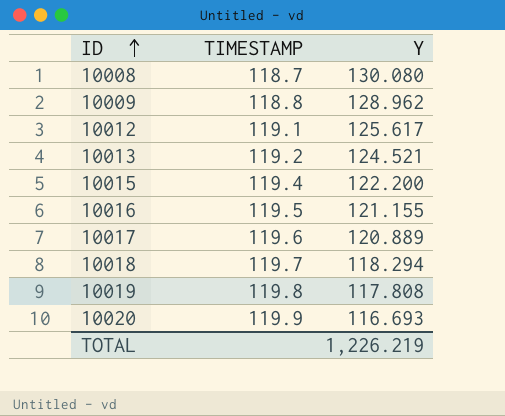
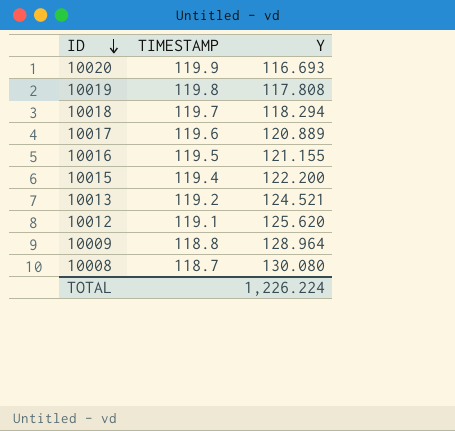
row order: ID ascending -> ID descending
10012 | Y: 125.617 -> 125.620
10009 | Y: 128.962 -> 128.964
TOTAL | Y: 1,226.219 -> 1,226.224

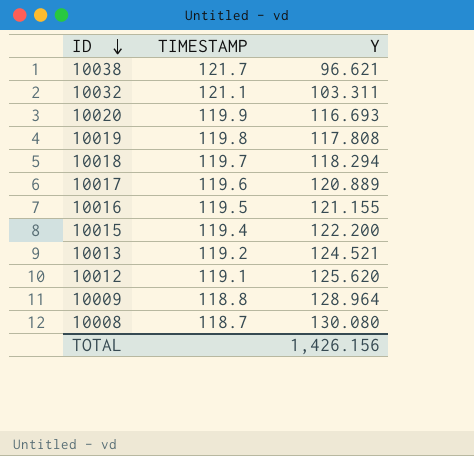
row 10038: none -> 121.7 | 96.621
row 10032: none -> 121.1 | 103.311
TOTAL | Y: 1,226.224 -> 1,426.156

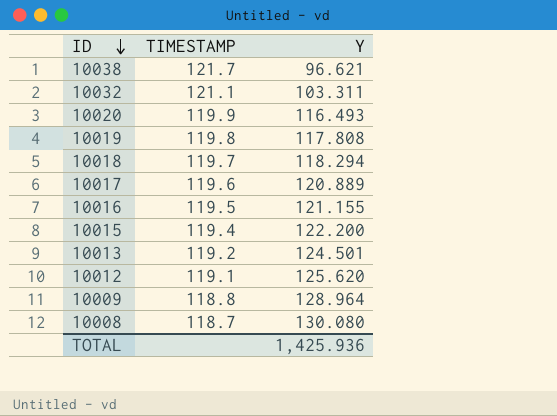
10020 | Y: 116.693 -> 116.493
10013 | Y: 124.521 -> 124.501
TOTAL | Y: 1,426.156 -> 1,425.936

